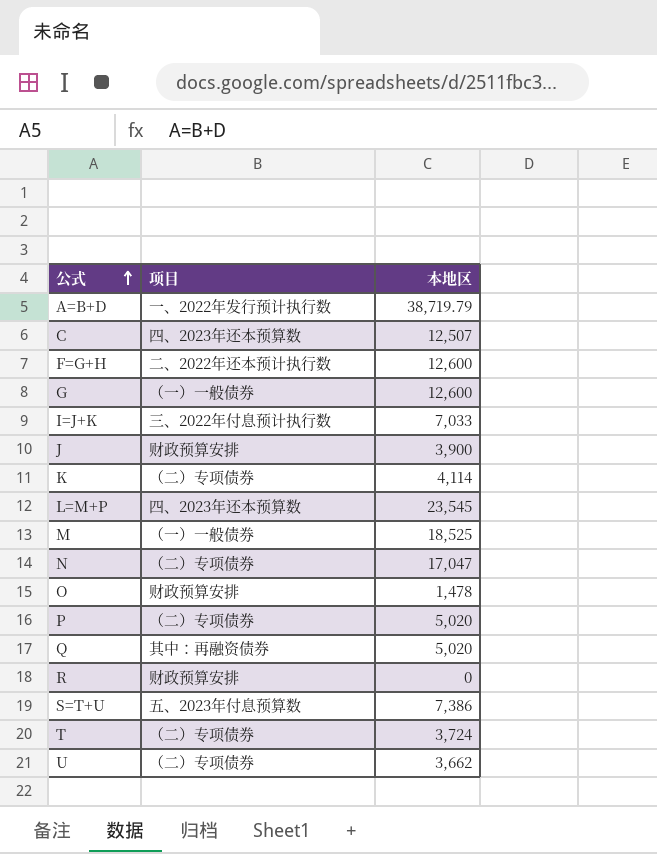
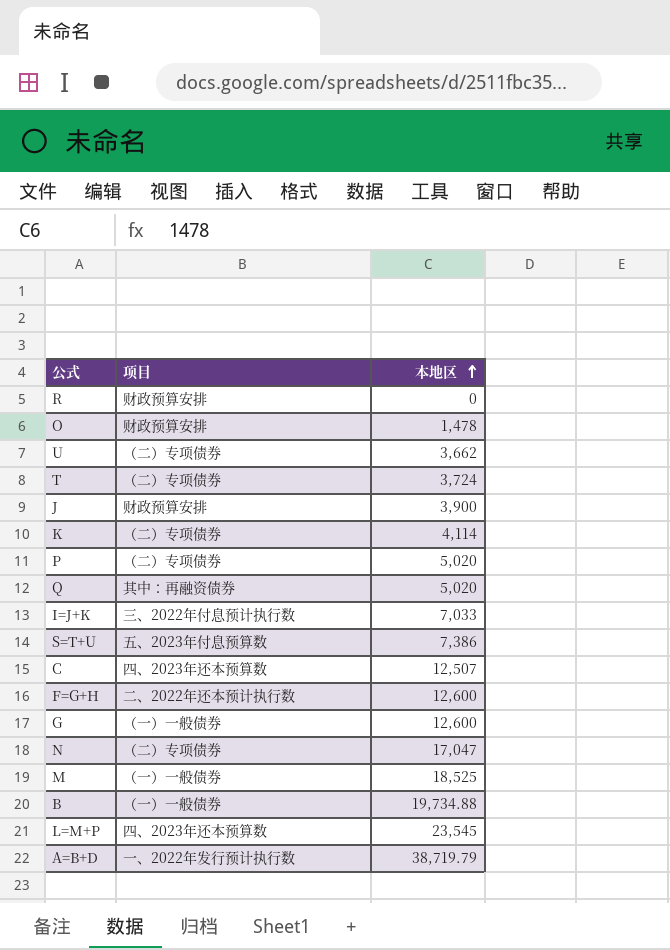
row order: 公式 ascending -> 本地区 ascending
row B: none -> （一）一般债券 | 19,734.88

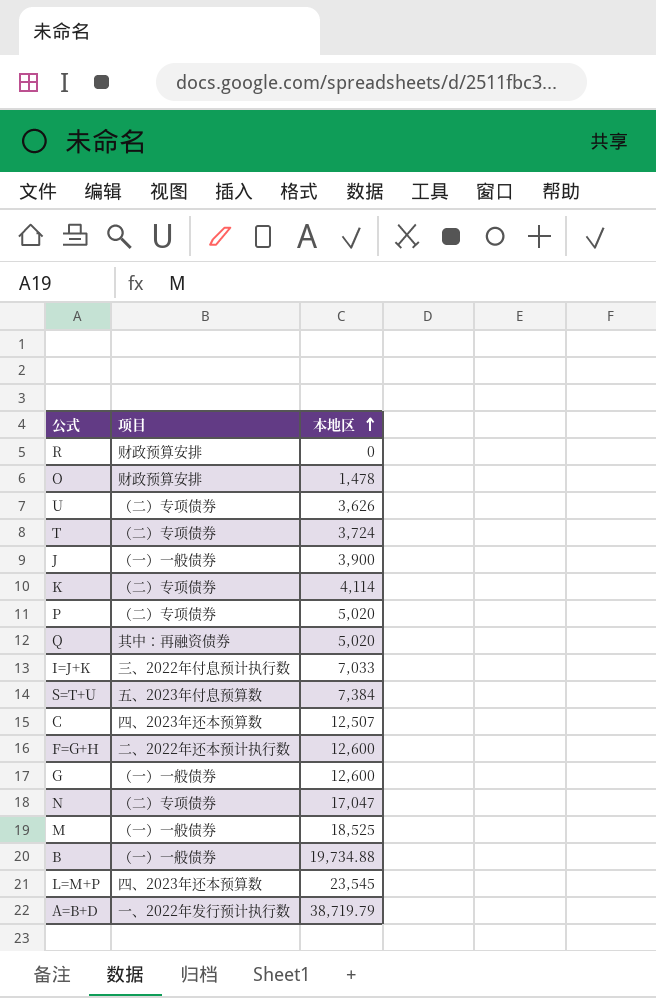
U | 本地区: 3,662 -> 3,626
J | 项目: 财政预算安排 -> （一）一般债券
S=T+U | 本地区: 7,386 -> 7,384

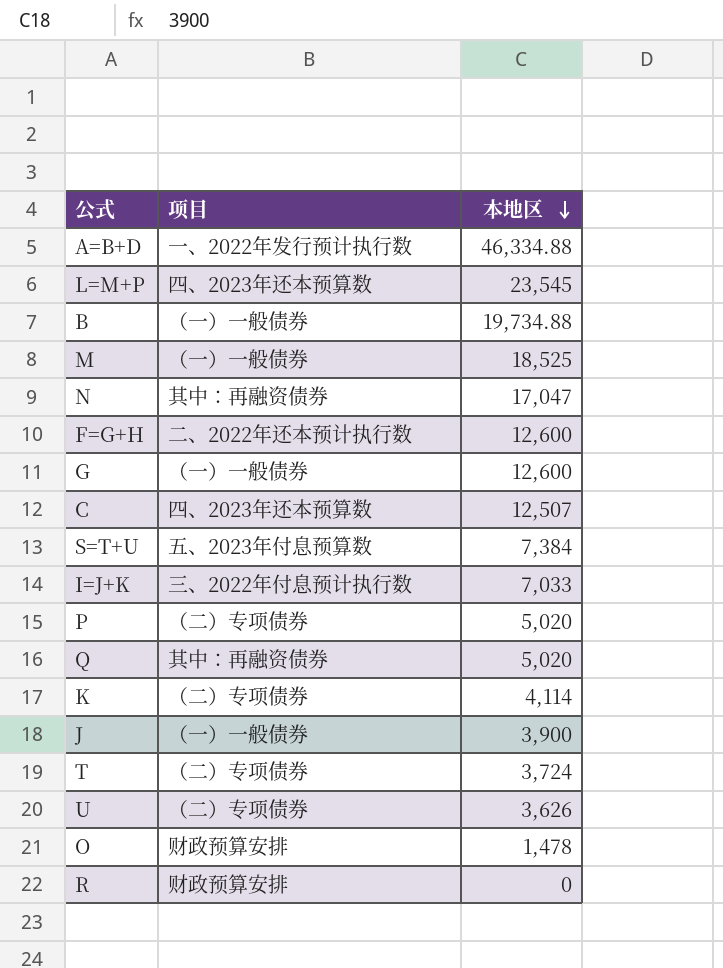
row order: 本地区 ascending -> 本地区 descending
A=B+D | 本地区: 38,719.79 -> 46,334.88
N | 项目: （二）专项债券 -> 其中：再融资债券

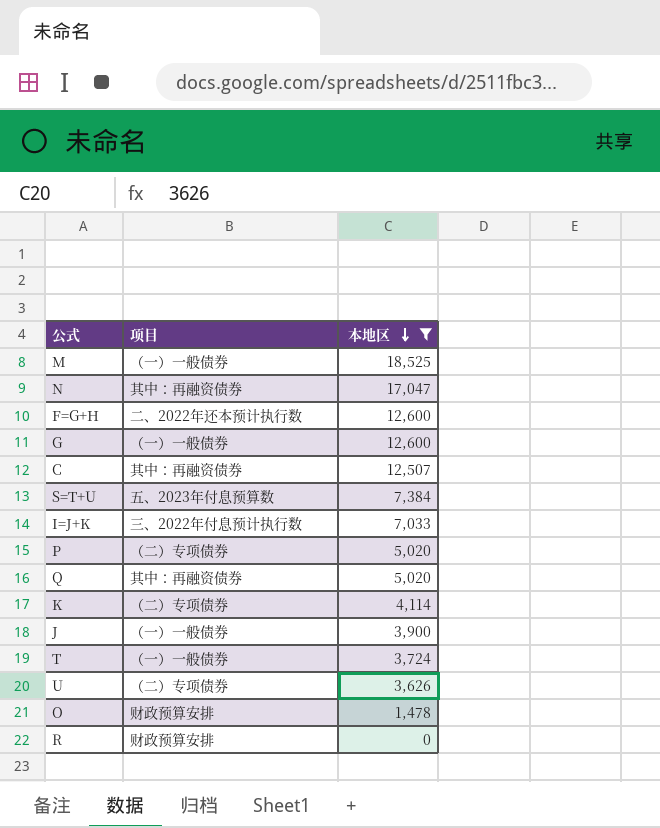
filter: none -> 本地区 <= 18,525
C | 项目: 四、2023年还本预算数 -> 其中：再融资债券
T | 项目: （二）专项债券 -> （一）一般债券

